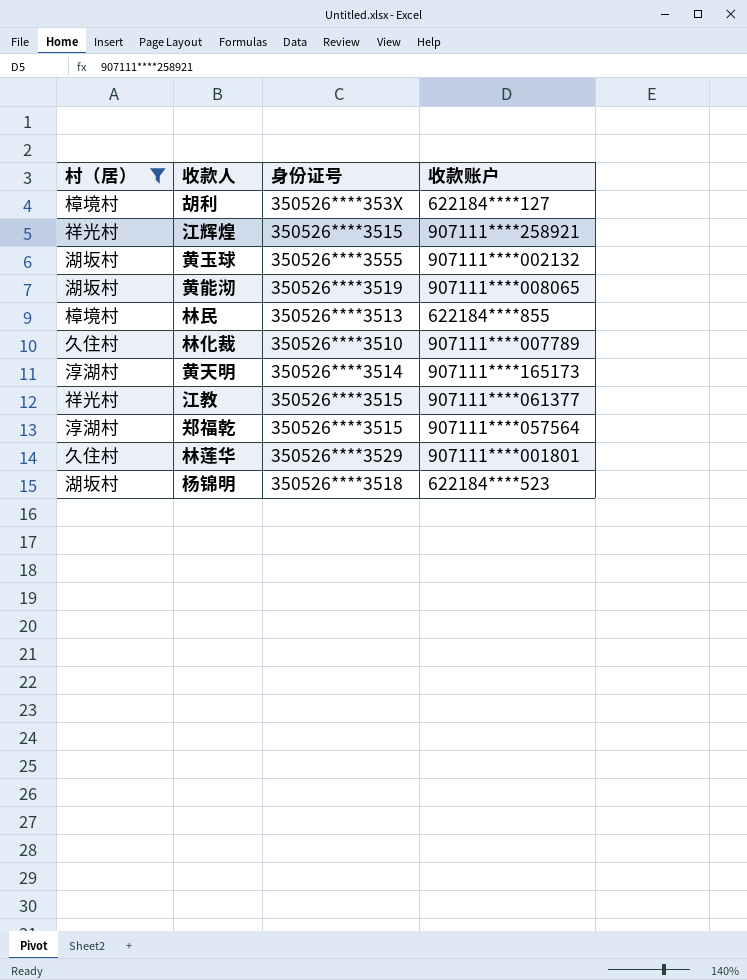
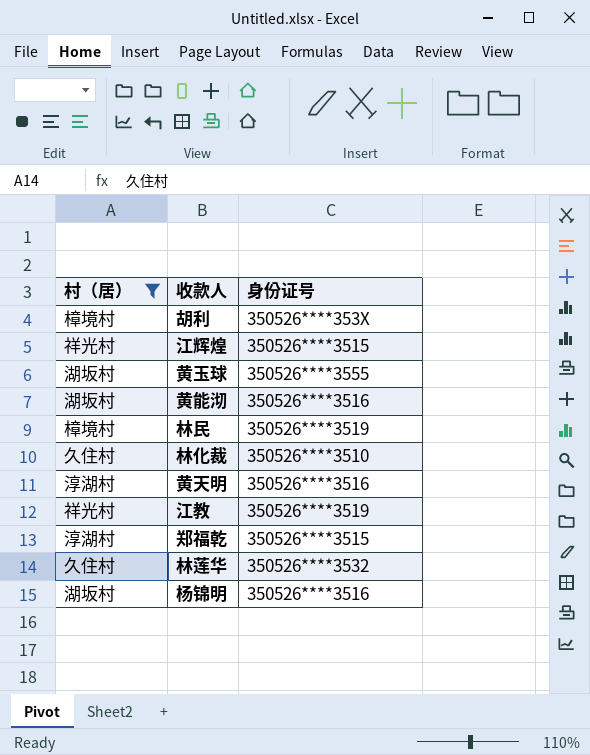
column 收款账户 | position: 4 -> none
黄能沏 | 身份证号: 350526****3519 -> 350526****3516
林民 | 身份证号: 350526****3513 -> 350526****3519
黄天明 | 身份证号: 350526****3514 -> 350526****3516
江教 | 身份证号: 350526****3515 -> 350526****3519
林莲华 | 身份证号: 350526****3529 -> 350526****3532
杨锦明 | 身份证号: 350526****3518 -> 350526****3516

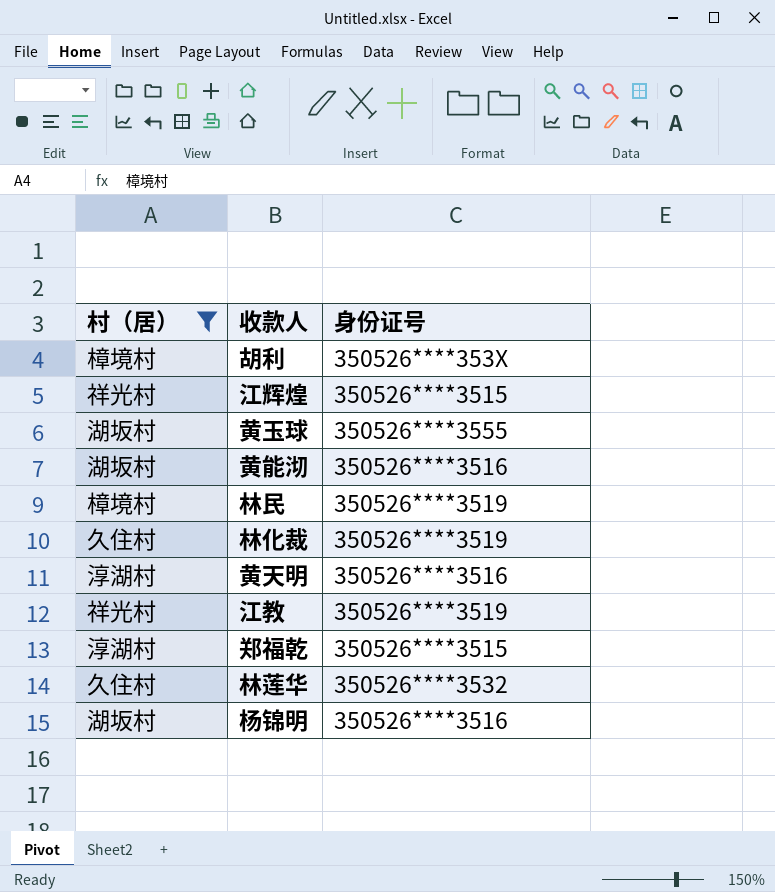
林化裁 | 身份证号: 350526****3510 -> 350526****3519

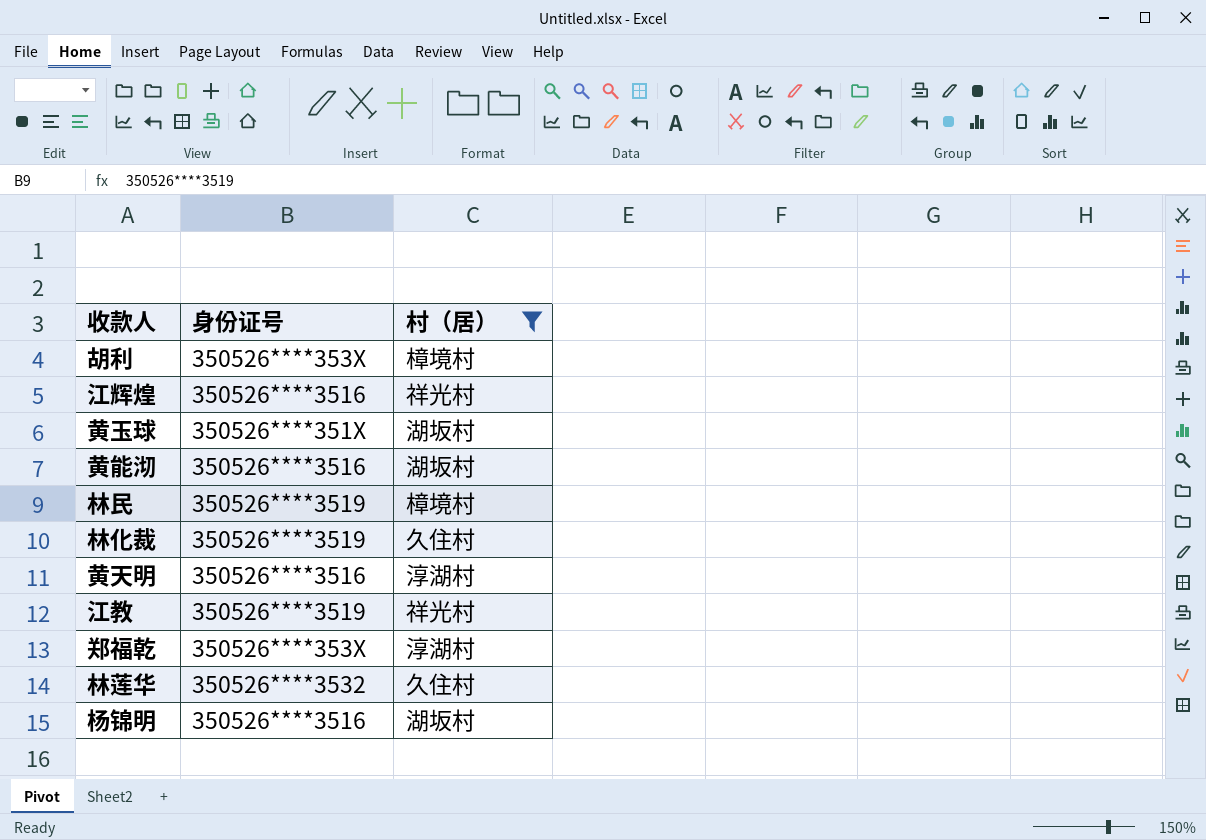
column 村（居） | position: 1 -> 3
江辉煌 | 身份证号: 350526****3515 -> 350526****3516
黄玉球 | 身份证号: 350526****3555 -> 350526****351X
郑福乾 | 身份证号: 350526****3515 -> 350526****353X

